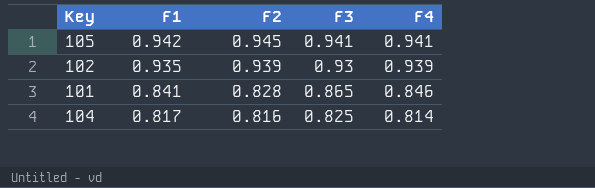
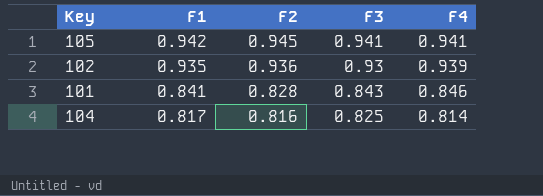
102 | F2: 0.939 -> 0.936
101 | F3: 0.865 -> 0.843

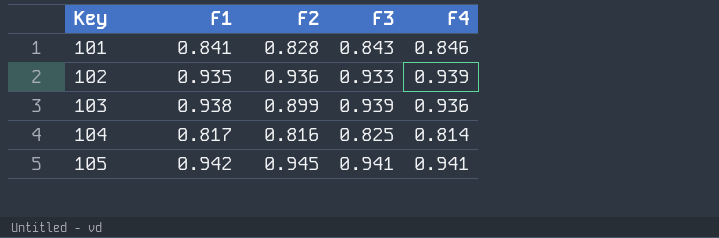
row order: F1 descending -> Key ascending
102 | F3: 0.93 -> 0.933
row 103: none -> 0.938 | 0.899 | 0.939 | 0.936

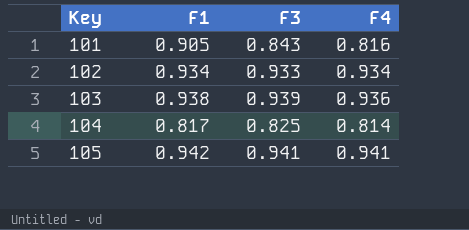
column F2 | position: 3 -> none
101 | F1: 0.841 -> 0.905
101 | F4: 0.846 -> 0.816
102 | F1: 0.935 -> 0.934
102 | F4: 0.939 -> 0.934

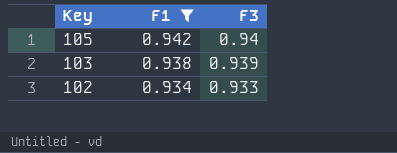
filter: none -> F1 >= 0.934
row order: Key ascending -> Key descending
column F4 | position: 4 -> none
105 | F3: 0.941 -> 0.94

